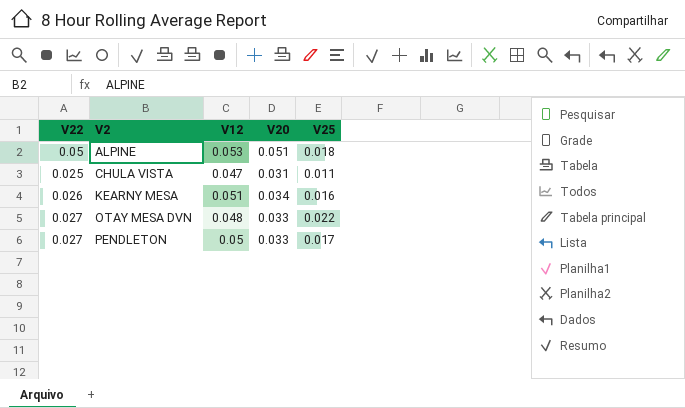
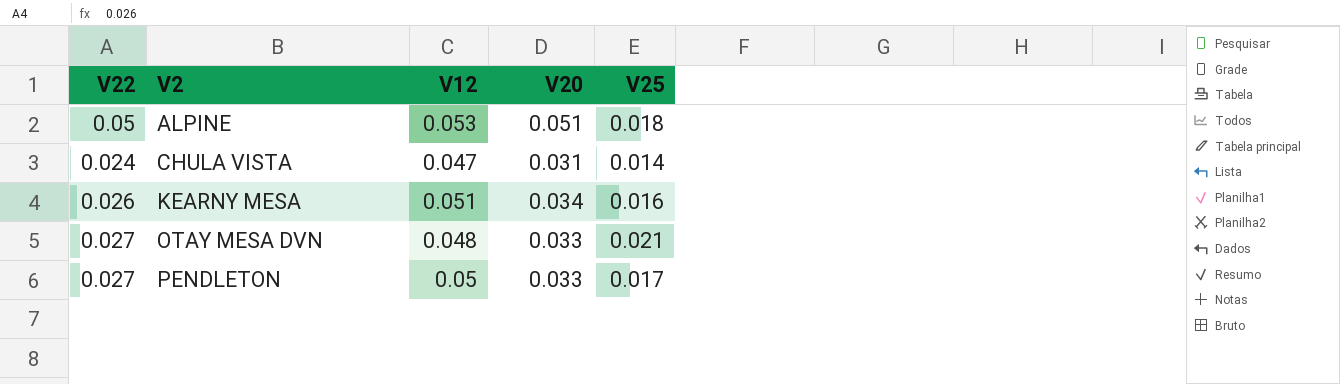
CHULA VISTA | V22: 0.025 -> 0.024
CHULA VISTA | V25: 0.011 -> 0.014
OTAY MESA DVN | V25: 0.022 -> 0.021

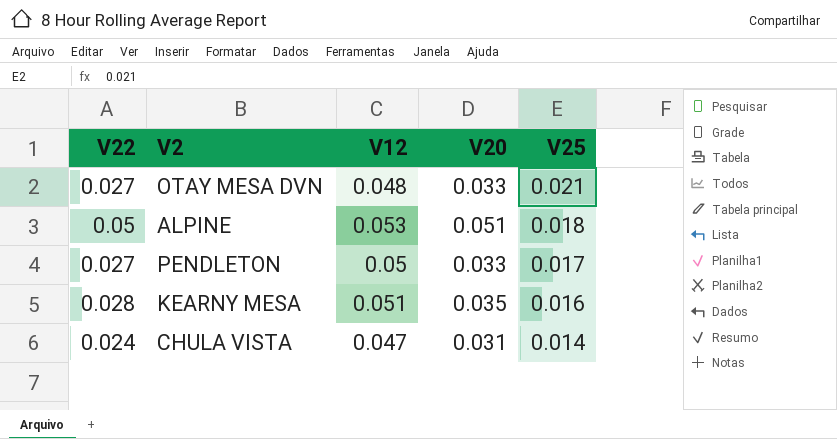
row order: V2 ascending -> V25 descending
KEARNY MESA | V22: 0.026 -> 0.028
KEARNY MESA | V20: 0.034 -> 0.035

